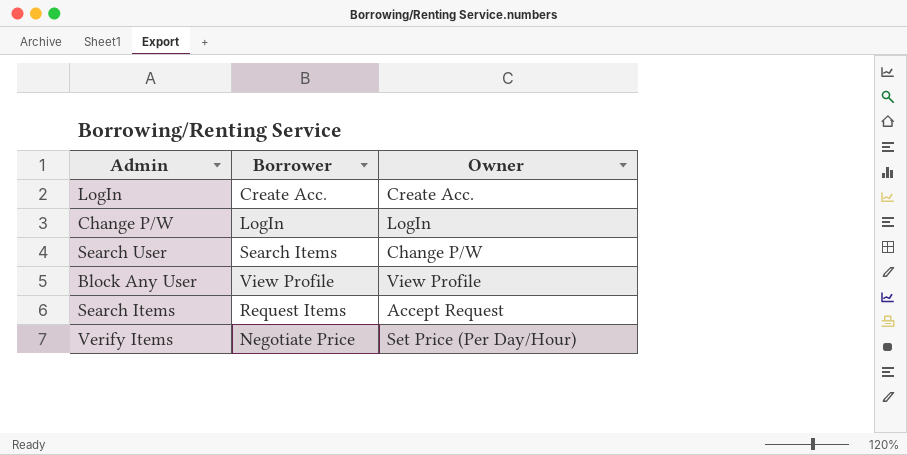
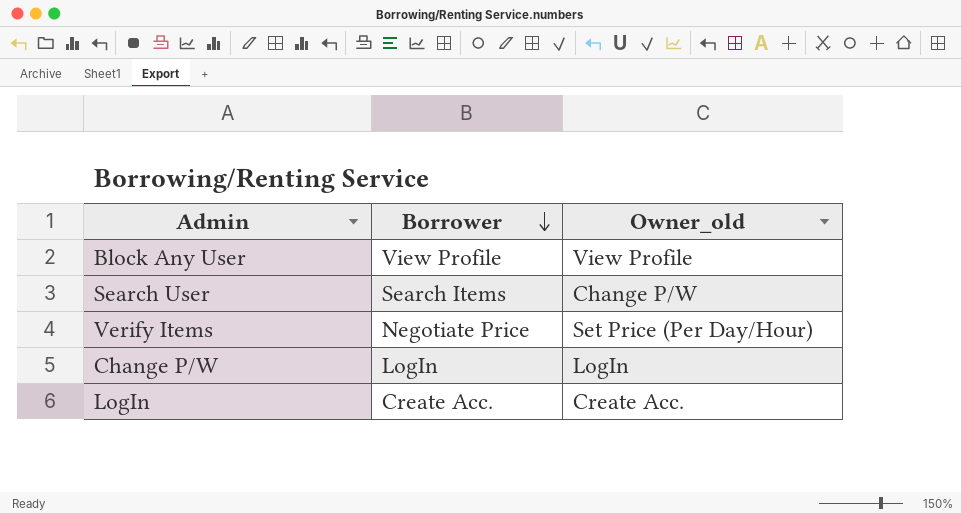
row order: none -> Borrower descending
column name: Owner -> Owner_old
row Search Items: Request Items | Accept Request -> none

